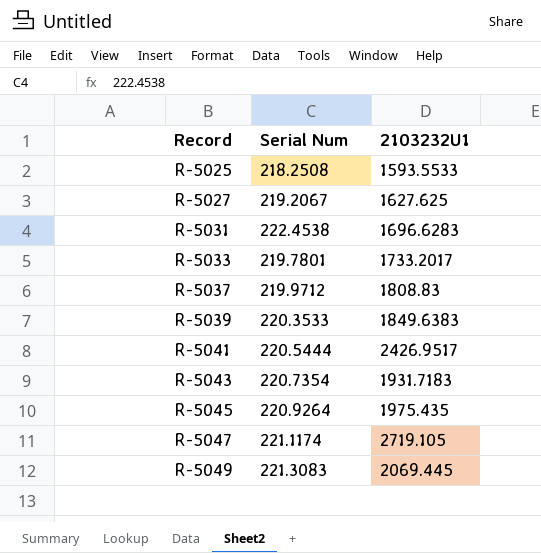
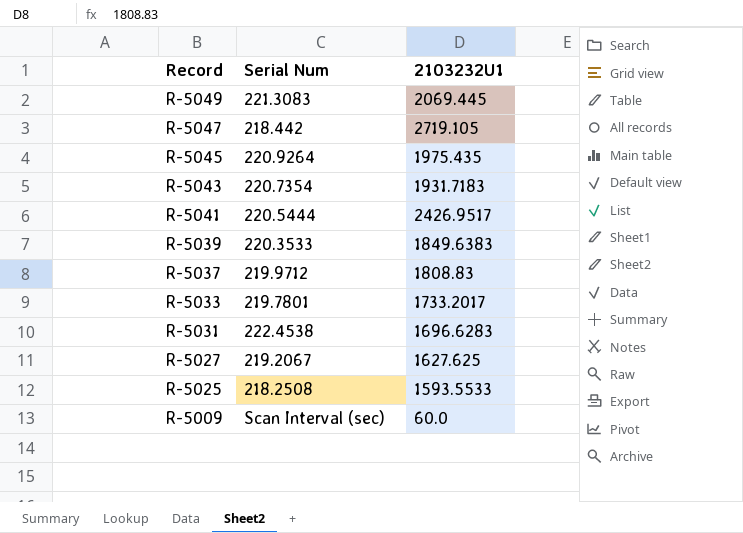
row order: Record ascending -> Record descending
R-5047 | Serial Num: 221.1174 -> 218.442
row R-5009: none -> Scan Interval (sec) | 60.0

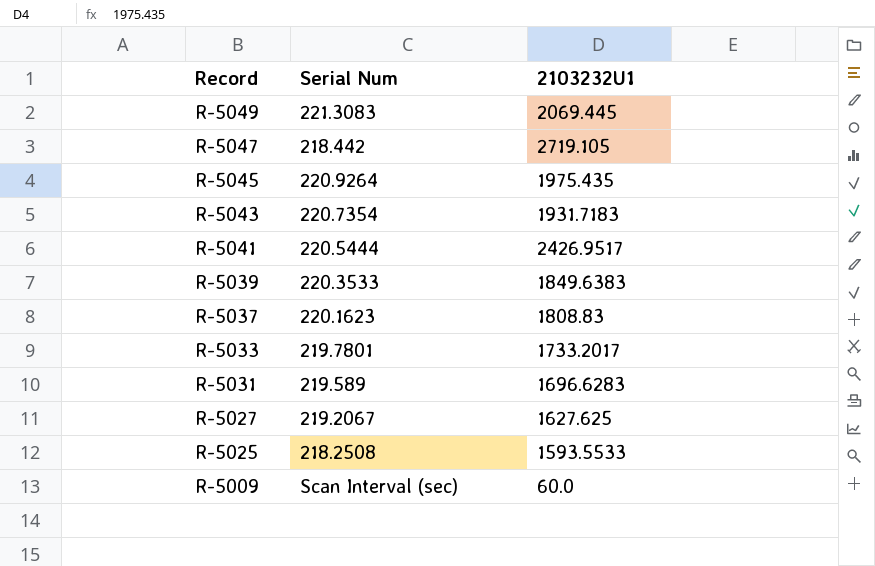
R-5037 | Serial Num: 219.9712 -> 220.1623
R-5031 | Serial Num: 222.4538 -> 219.589

